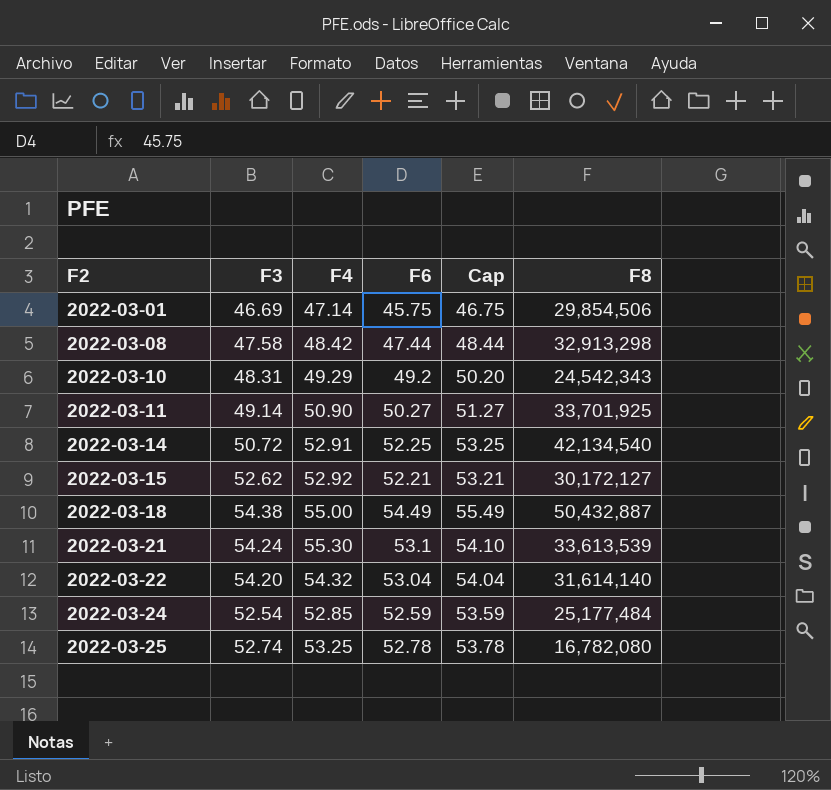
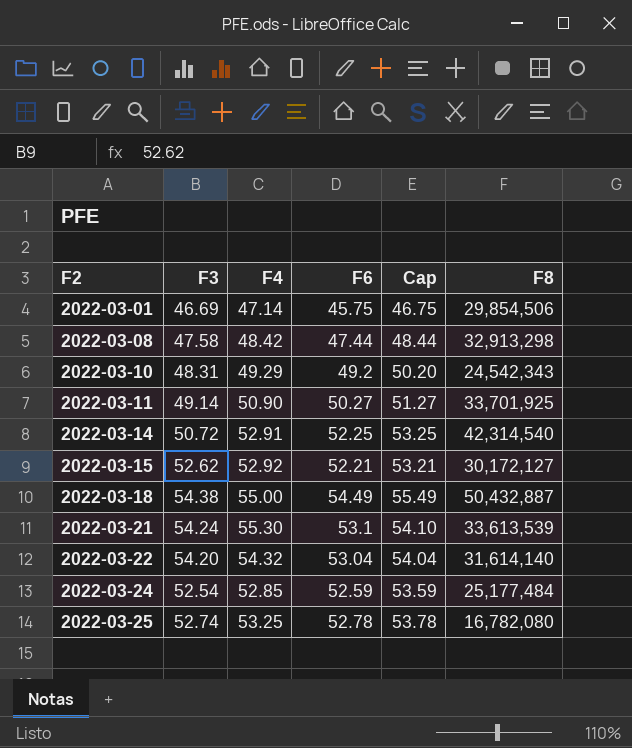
2022-03-14 | F8: 42,134,540 -> 42,314,540

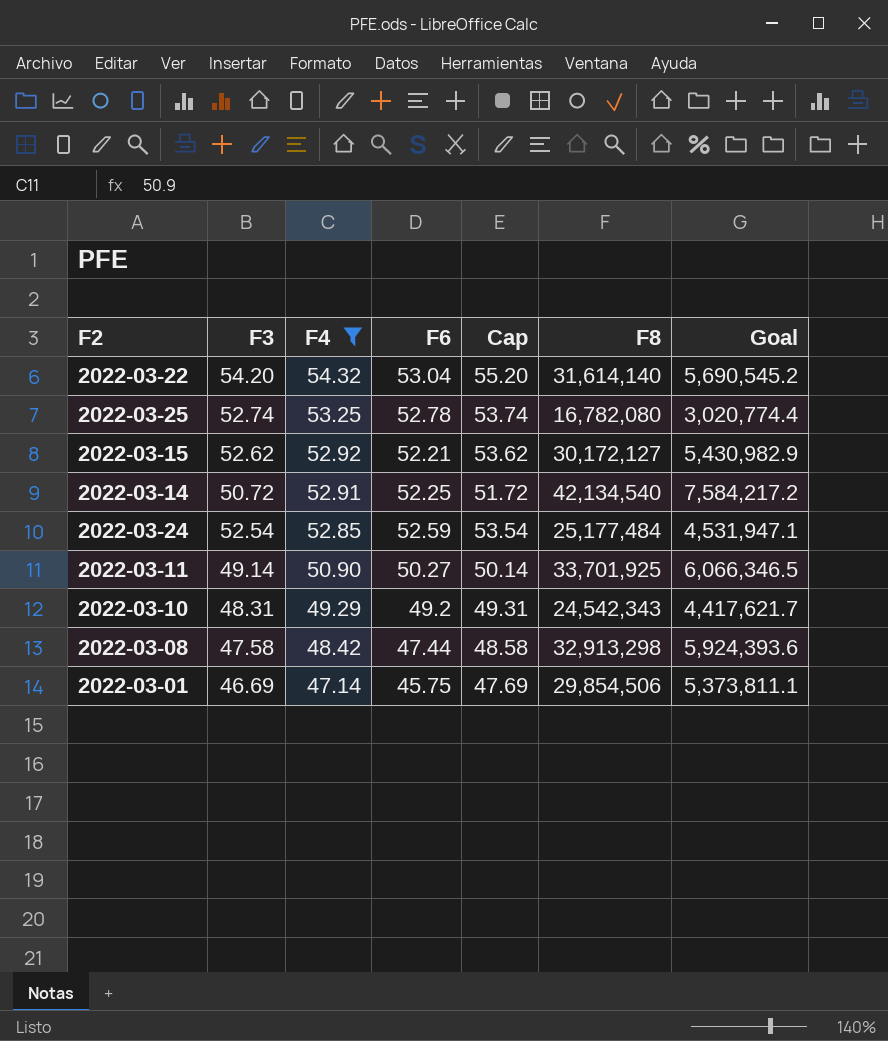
filter: none -> F4 <= 54.32
row order: F2 ascending -> F4 descending
column Cap | formula: [F6] + 1 -> [F3] + 1
column Goal | formula: none -> [F8] * 0.18
2022-03-14 | F8: 42,314,540 -> 42,134,540

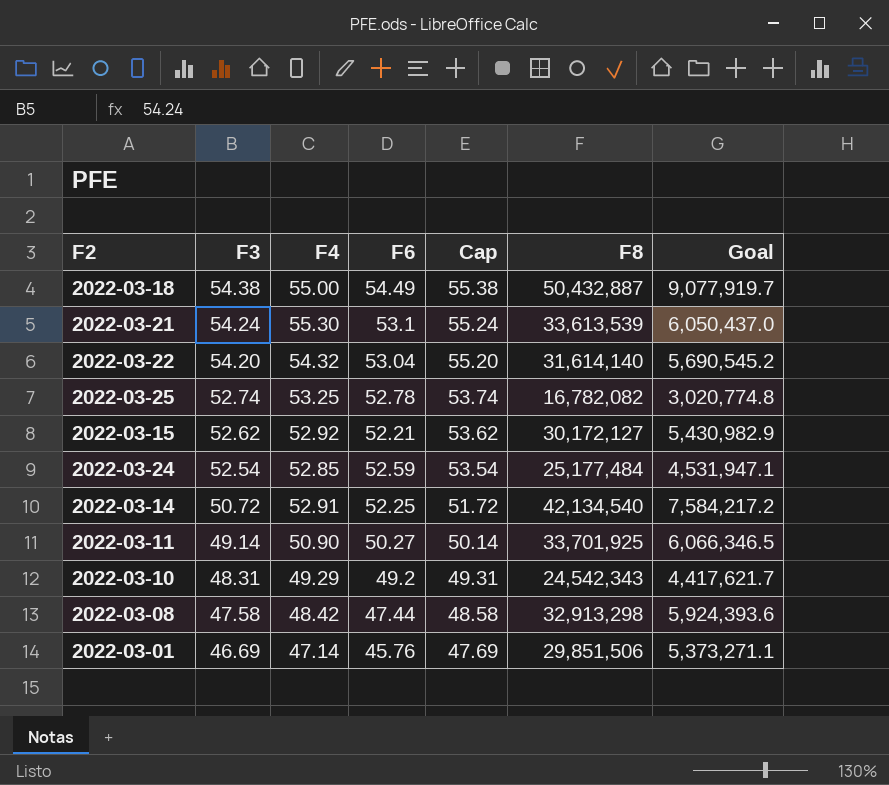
filter: F4 <= 54.32 -> none
row order: F4 descending -> F3 descending
2022-03-25 | F8: 16,782,080 -> 16,782,082
2022-03-25 | Goal: 3,020,774.4 -> 3,020,774.8
2022-03-01 | F6: 45.75 -> 45.76
2022-03-01 | F8: 29,854,506 -> 29,851,506
2022-03-01 | Goal: 5,373,811.1 -> 5,373,271.1

